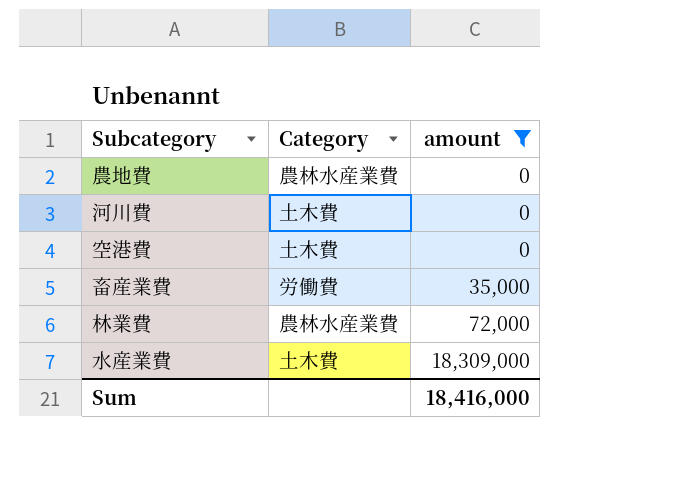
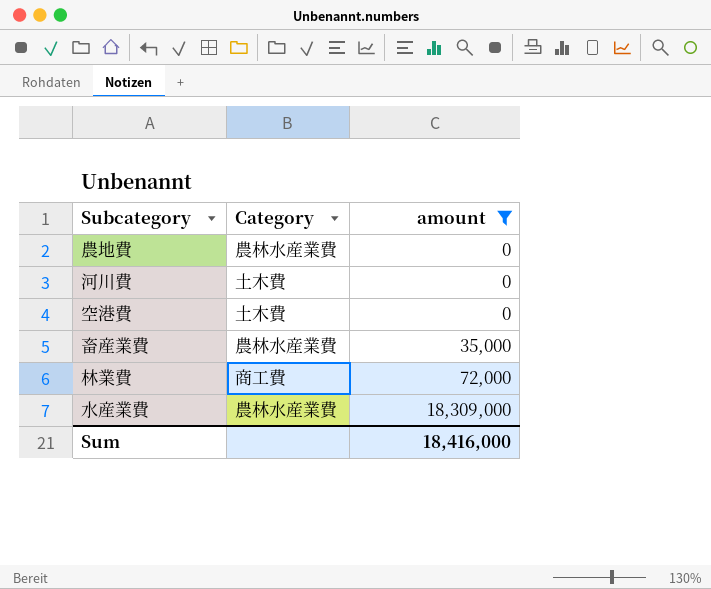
畜産業費 | Category: 労働費 -> 農林水産業費
林業費 | Category: 農林水産業費 -> 商工費
水産業費 | Category: 土木費 -> 農林水産業費

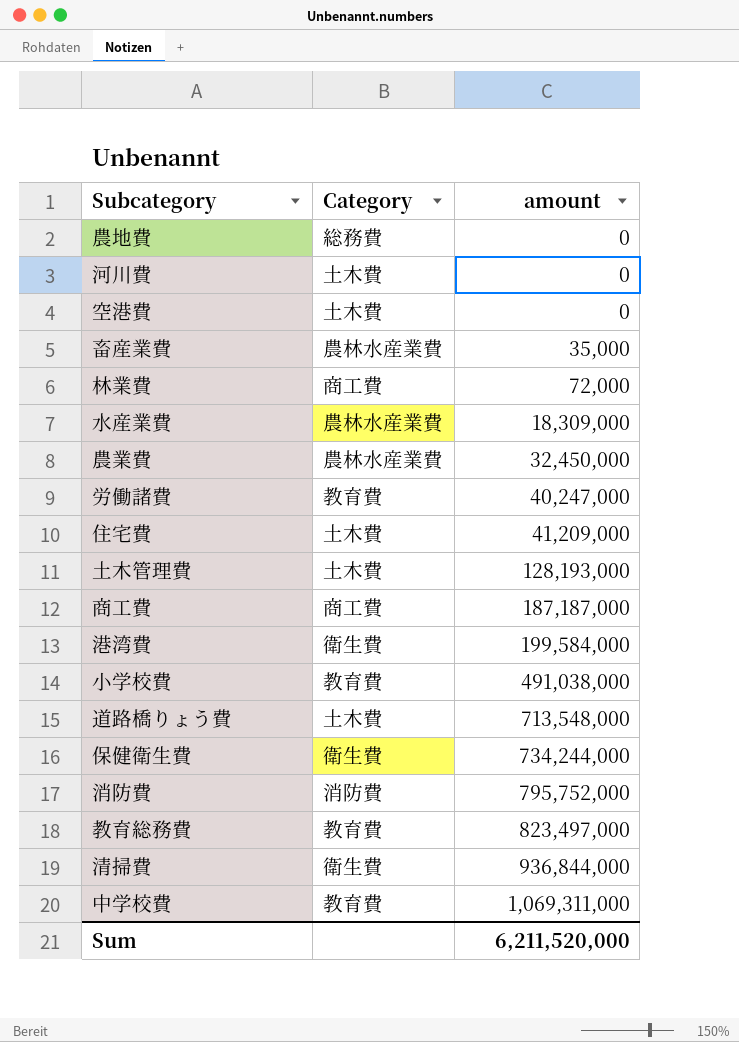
filter: amount <= 18,309,000 -> none
農地費 | Category: 農林水産業費 -> 総務費
Sum | amount: 18,416,000 -> 6,211,520,000

